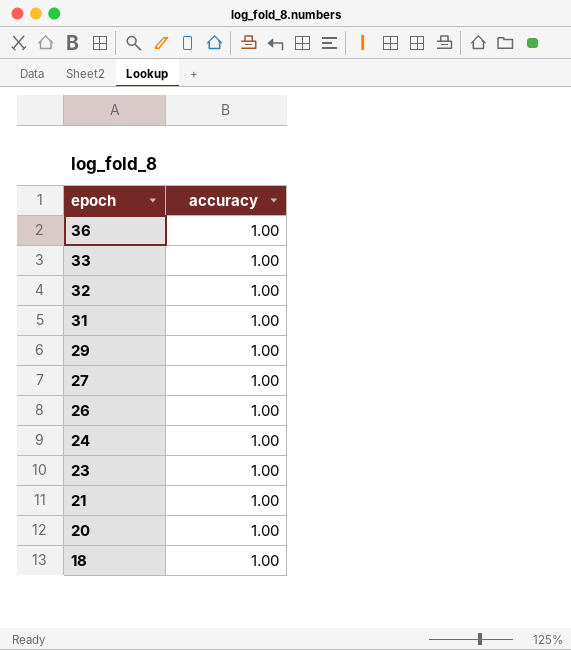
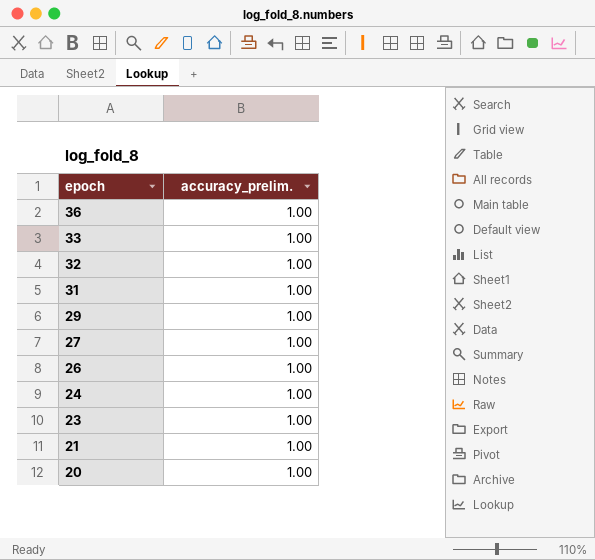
column name: accuracy -> accuracy_prelim.
row 18: 1.00 -> none

